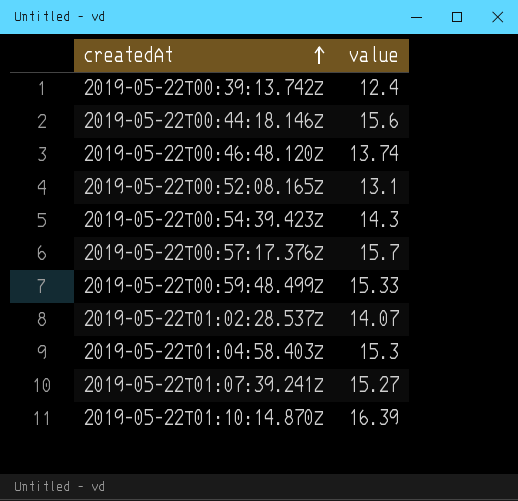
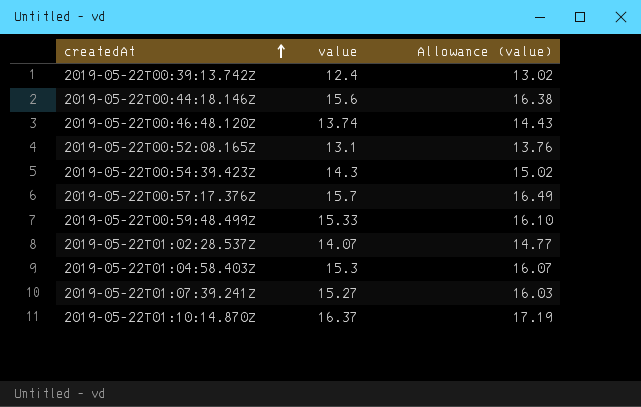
column Allowance (value) | formula: none -> [value] * 1.05
2019-05-22T01:10:14.870Z | value: 16.39 -> 16.37

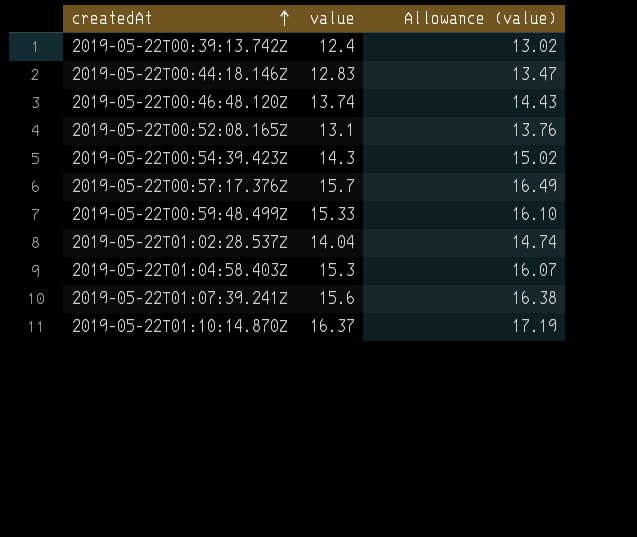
2019-05-22T00:44:18.146Z | value: 15.6 -> 12.83
2019-05-22T00:44:18.146Z | Allowance (value): 16.38 -> 13.47
2019-05-22T01:02:28.537Z | value: 14.07 -> 14.04
2019-05-22T01:02:28.537Z | Allowance (value): 14.77 -> 14.74
2019-05-22T01:07:39.241Z | value: 15.27 -> 15.6
2019-05-22T01:07:39.241Z | Allowance (value): 16.03 -> 16.38

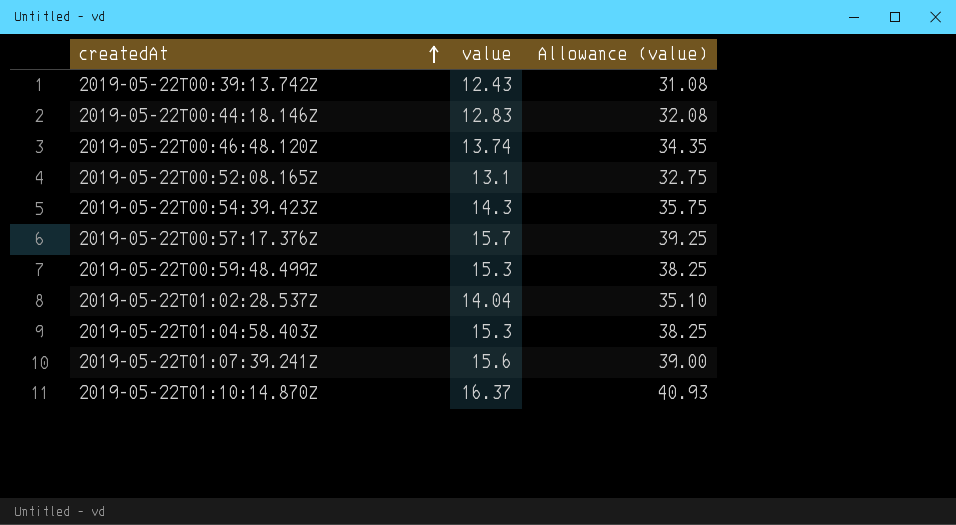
column Allowance (value) | formula: [value] * 1.05 -> [value] * 2.5
2019-05-22T00:39:13.742Z | value: 12.4 -> 12.43
2019-05-22T00:59:48.499Z | value: 15.33 -> 15.3

